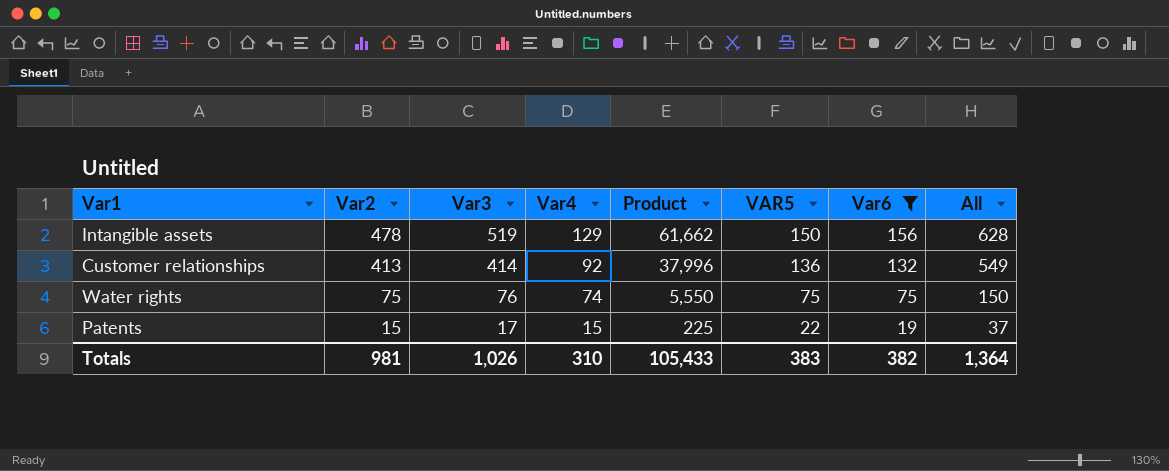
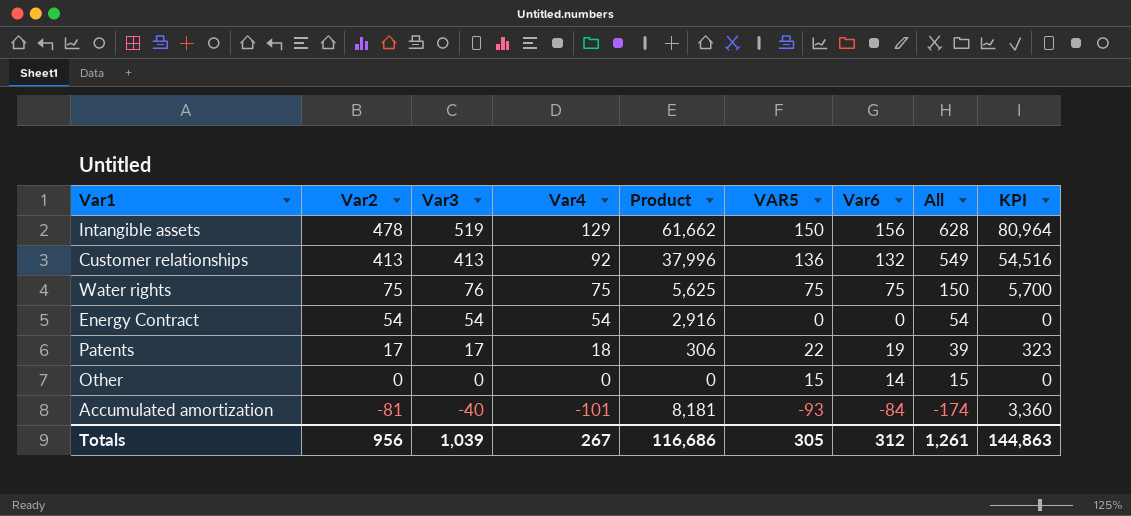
filter: Var6 >= 19 -> none
column KPI | formula: none -> [Var3] * [Var6]
Customer relationships | Var3: 414 -> 413
Water rights | Var4: 74 -> 75
Water rights | Product: 5,550 -> 5,625
Patents | Var2: 15 -> 17
Patents | Var4: 15 -> 18
Patents | Product: 225 -> 306
Patents | All: 37 -> 39
Totals | Var2: 981 -> 956
Totals | Var3: 1,026 -> 1,039
Totals | Var4: 310 -> 267
Totals | Product: 105,433 -> 116,686
Totals | VAR5: 383 -> 305
Totals | Var6: 382 -> 312
Totals | All: 1,364 -> 1,261

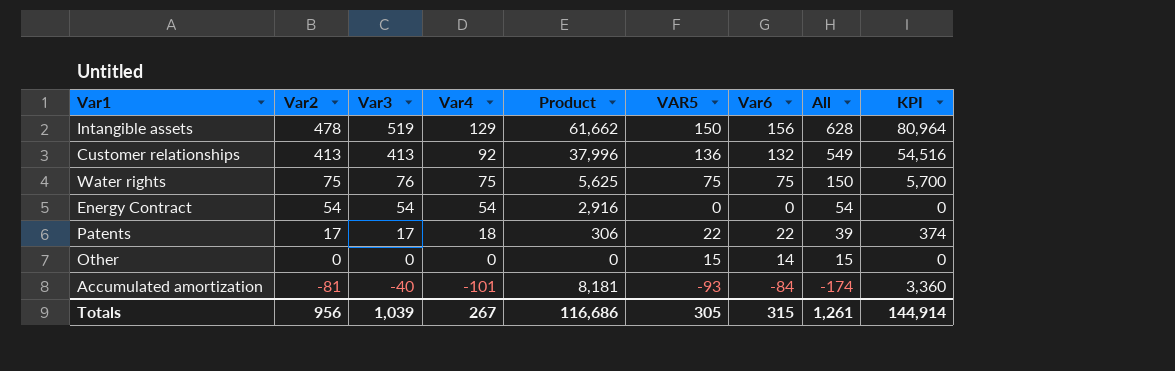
Patents | Var6: 19 -> 22
Patents | KPI: 323 -> 374
Totals | Var6: 312 -> 315
Totals | KPI: 144,863 -> 144,914

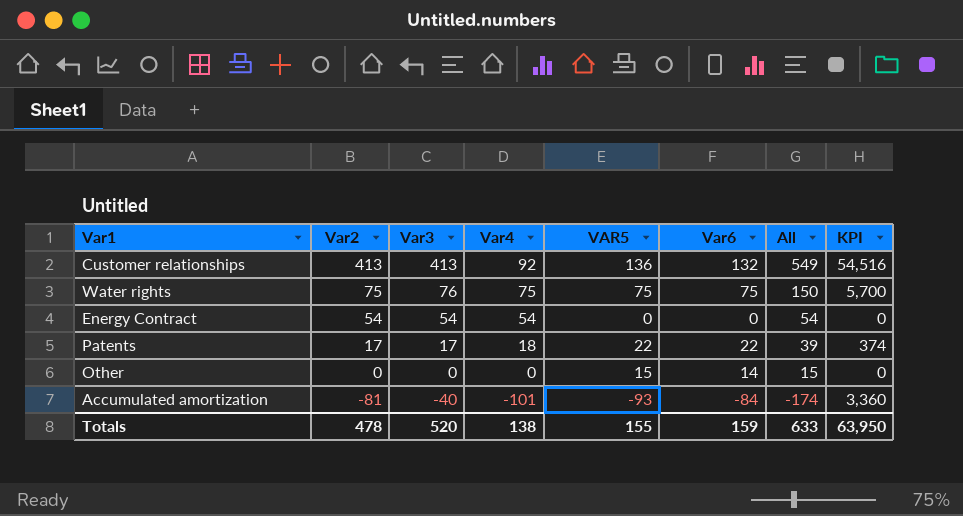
column Product | formula: [Var2] * [Var4] -> none
row Intangible assets: 478 | 519 | 129 | 61,662 | 150 | 156 | 628 | 80,964 -> none
Totals | Var2: 956 -> 478
Totals | Var3: 1,039 -> 520
Totals | Var4: 267 -> 138
Totals | VAR5: 305 -> 155
Totals | Var6: 315 -> 159
Totals | All: 1,261 -> 633
Totals | KPI: 144,914 -> 63,950

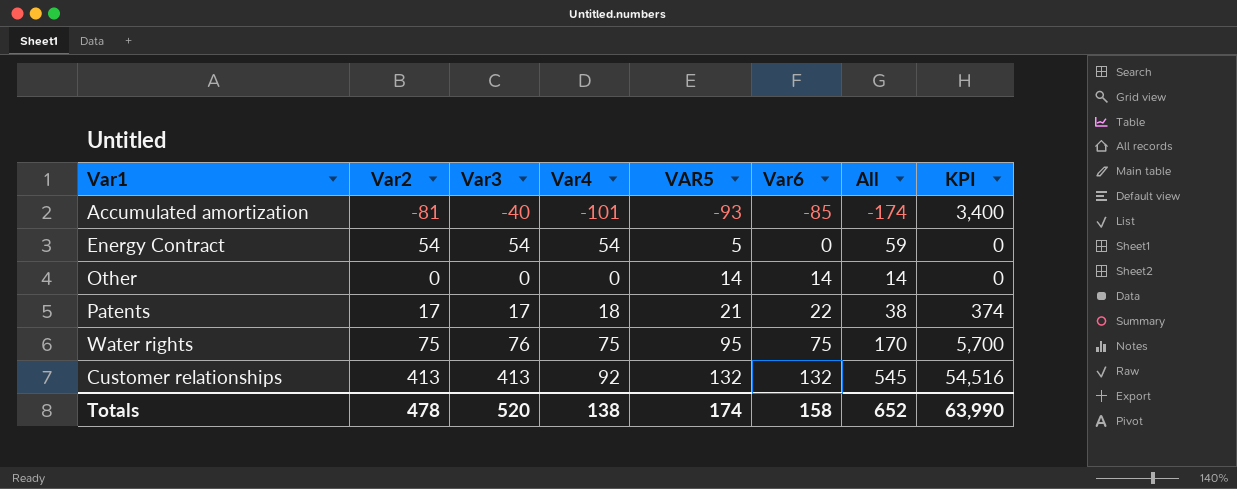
row order: Var2 descending -> VAR5 ascending
Accumulated amortization | Var6: -84 -> -85
Accumulated amortization | KPI: 3,360 -> 3,400
Energy Contract | VAR5: 0 -> 5
Energy Contract | All: 54 -> 59
Other | VAR5: 15 -> 14
Other | All: 15 -> 14
Patents | VAR5: 22 -> 21
Patents | All: 39 -> 38
Water rights | VAR5: 75 -> 95
Water rights | All: 150 -> 170
Customer relationships | VAR5: 136 -> 132
Customer relationships | All: 549 -> 545
Totals | VAR5: 155 -> 174
Totals | Var6: 159 -> 158
Totals | All: 633 -> 652
Totals | KPI: 63,950 -> 63,990

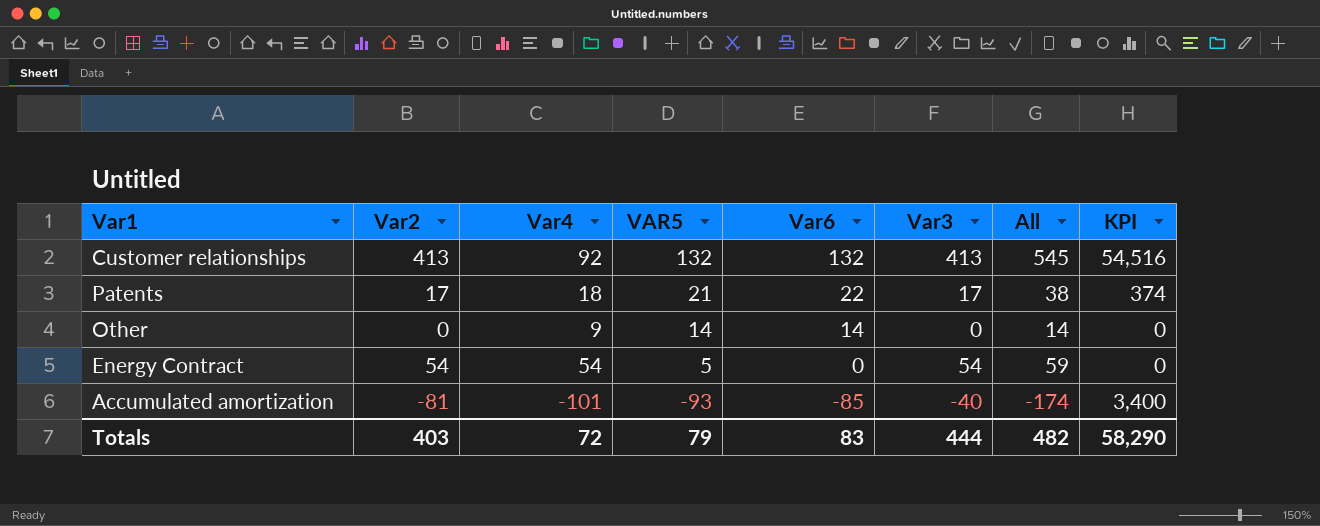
row order: VAR5 ascending -> VAR5 descending
column Var3 | position: 3 -> 6
row Water rights: 75 | 76 | 75 | 95 | 75 | 170 | 5,700 -> none
Other | Var4: 0 -> 9
Totals | Var2: 478 -> 403
Totals | Var4: 138 -> 72
Totals | VAR5: 174 -> 79
Totals | Var6: 158 -> 83
Totals | Var3: 520 -> 444
Totals | All: 652 -> 482
Totals | KPI: 63,990 -> 58,290

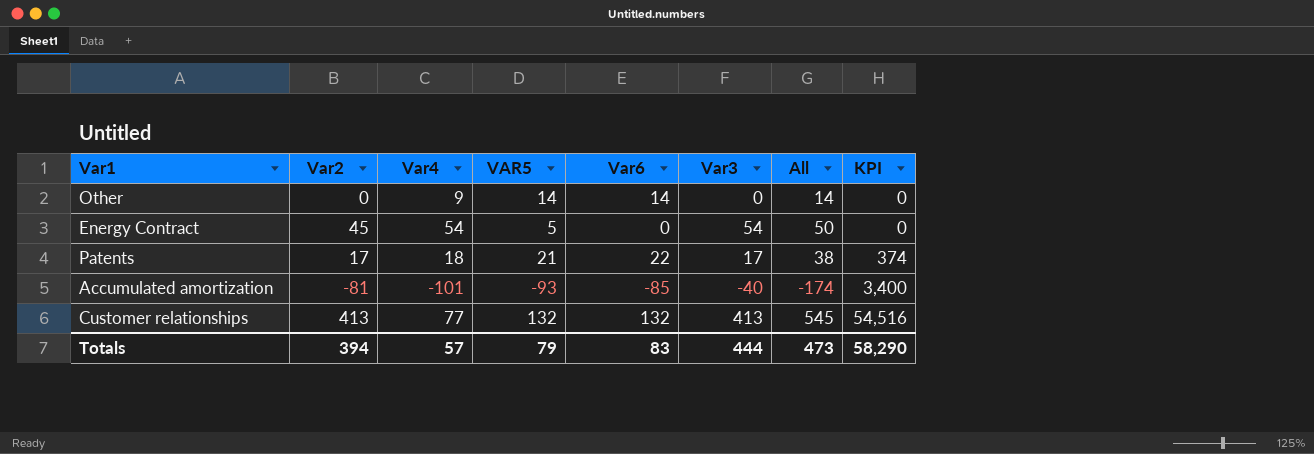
row order: VAR5 descending -> KPI ascending
Energy Contract | Var2: 54 -> 45
Energy Contract | All: 59 -> 50
Customer relationships | Var4: 92 -> 77
Totals | Var2: 403 -> 394
Totals | Var4: 72 -> 57
Totals | All: 482 -> 473

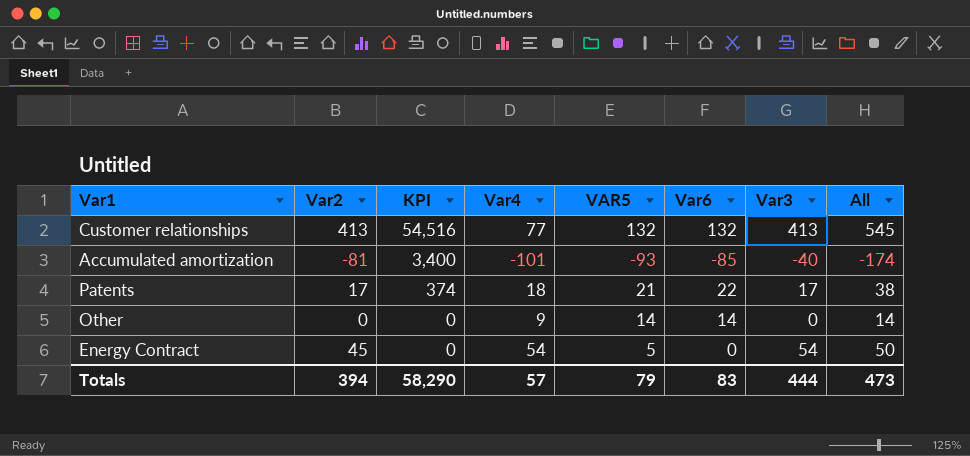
row order: KPI ascending -> KPI descending
column KPI | position: 8 -> 3

